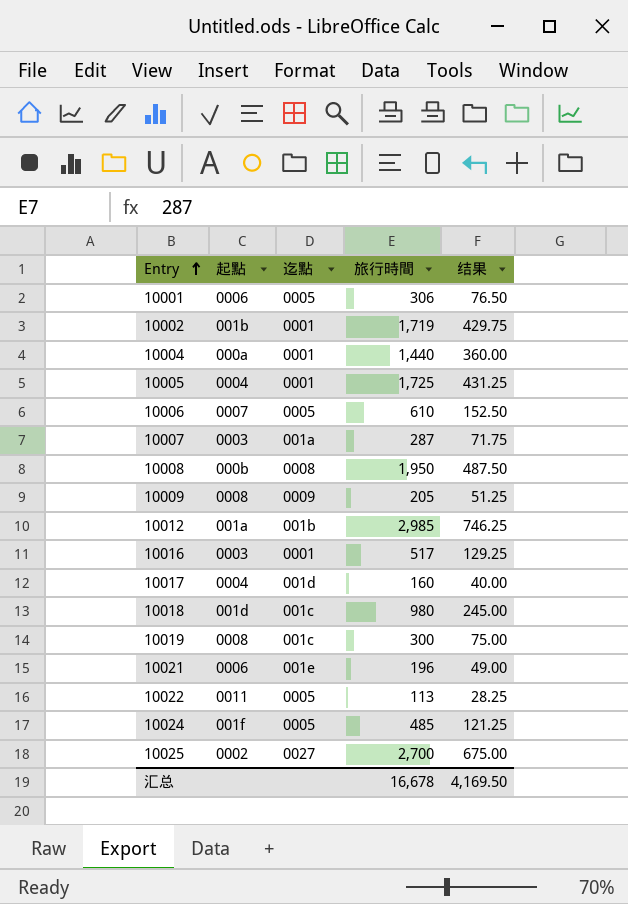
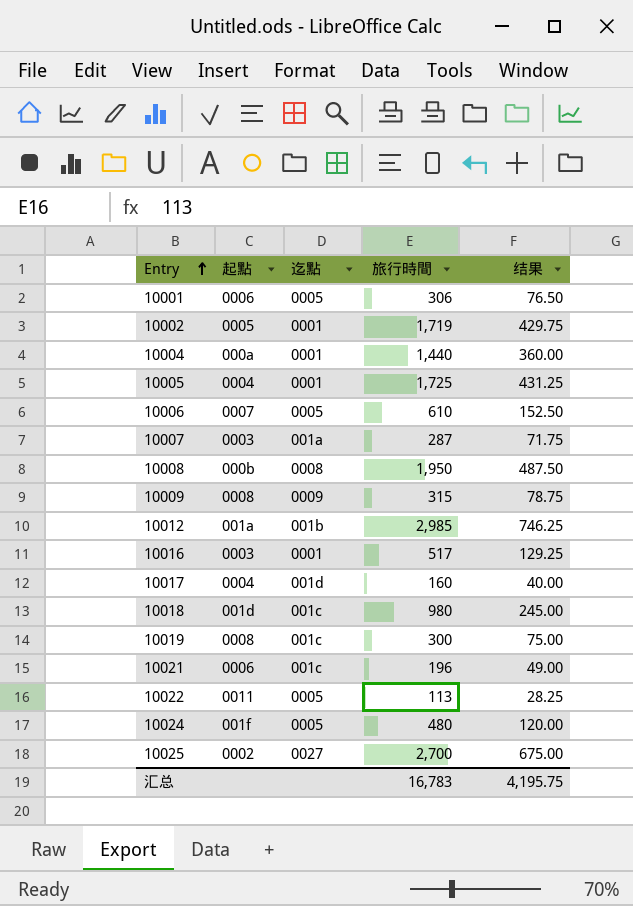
10002 | 起點: 001b -> 0005
10009 | 旅行時間: 205 -> 315
10009 | 结果: 51.25 -> 78.75
10021 | 迄點: 001e -> 001c
10024 | 旅行時間: 485 -> 480
10024 | 结果: 121.25 -> 120.00
汇总 | 旅行時間: 16,678 -> 16,783
汇总 | 结果: 4,169.50 -> 4,195.75

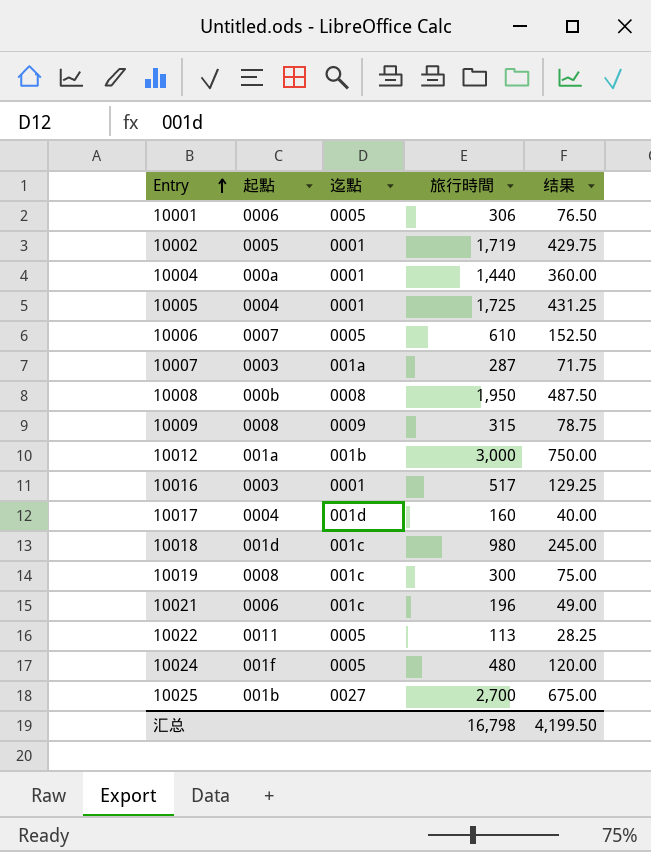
10012 | 旅行時間: 2,985 -> 3,000
10012 | 结果: 746.25 -> 750.00
10025 | 起點: 0002 -> 001b
汇总 | 旅行時間: 16,783 -> 16,798
汇总 | 结果: 4,195.75 -> 4,199.50

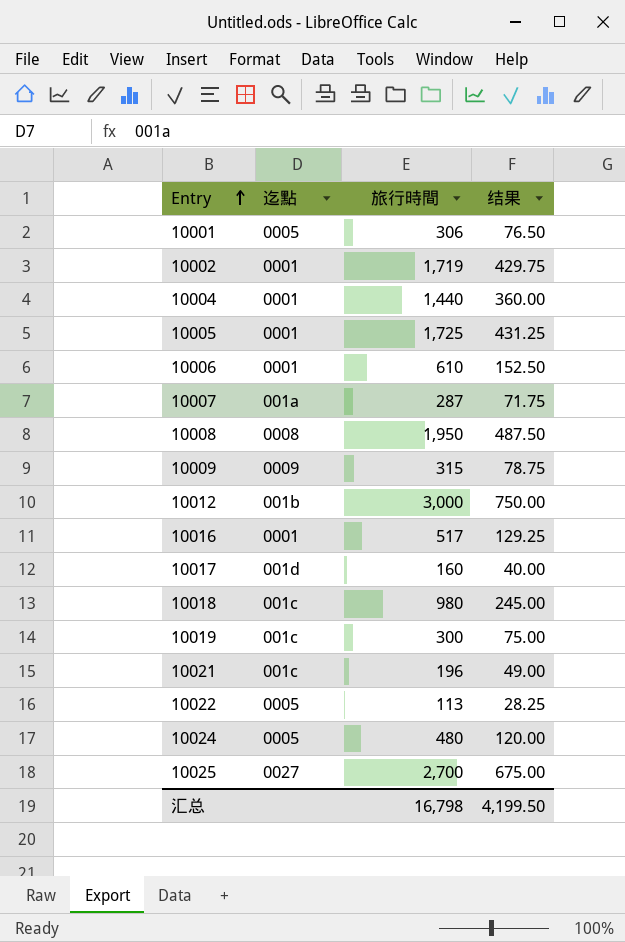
column 起點 | position: 2 -> none
10006 | 迄點: 0005 -> 0001

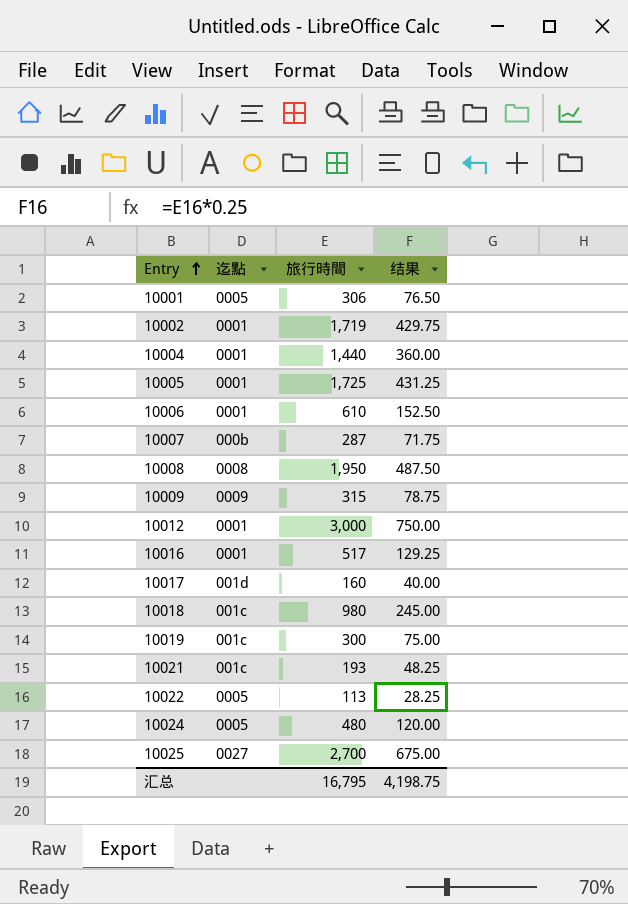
10007 | 迄點: 001a -> 000b
10012 | 迄點: 001b -> 0001
10021 | 旅行時間: 196 -> 193
10021 | 结果: 49.00 -> 48.25
汇总 | 旅行時間: 16,798 -> 16,795
汇总 | 结果: 4,199.50 -> 4,198.75

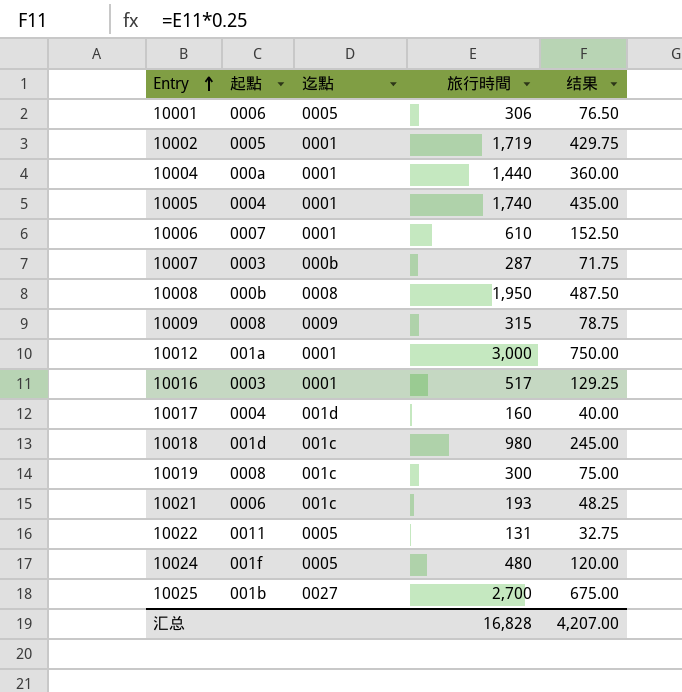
column 起點 | position: none -> 2
10005 | 旅行時間: 1,725 -> 1,740
10005 | 结果: 431.25 -> 435.00
10022 | 旅行時間: 113 -> 131
10022 | 结果: 28.25 -> 32.75
汇总 | 旅行時間: 16,795 -> 16,828
汇总 | 结果: 4,198.75 -> 4,207.00

